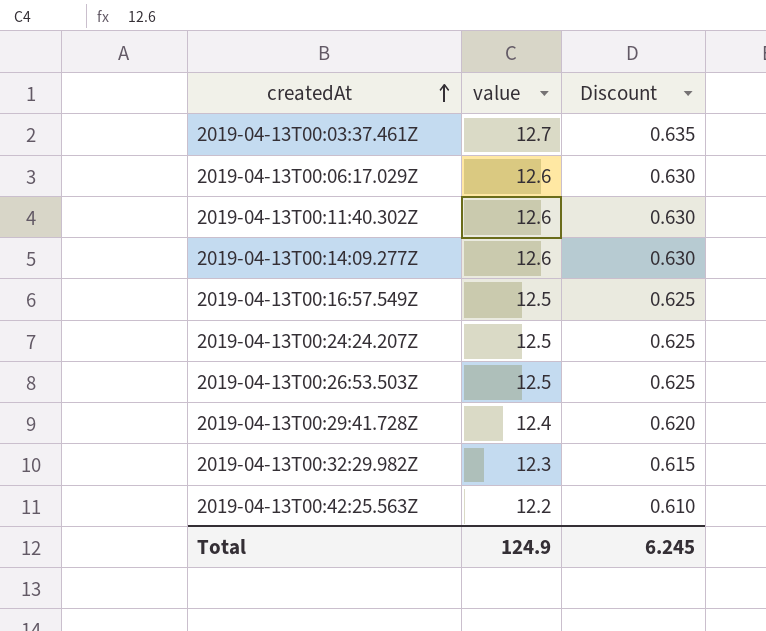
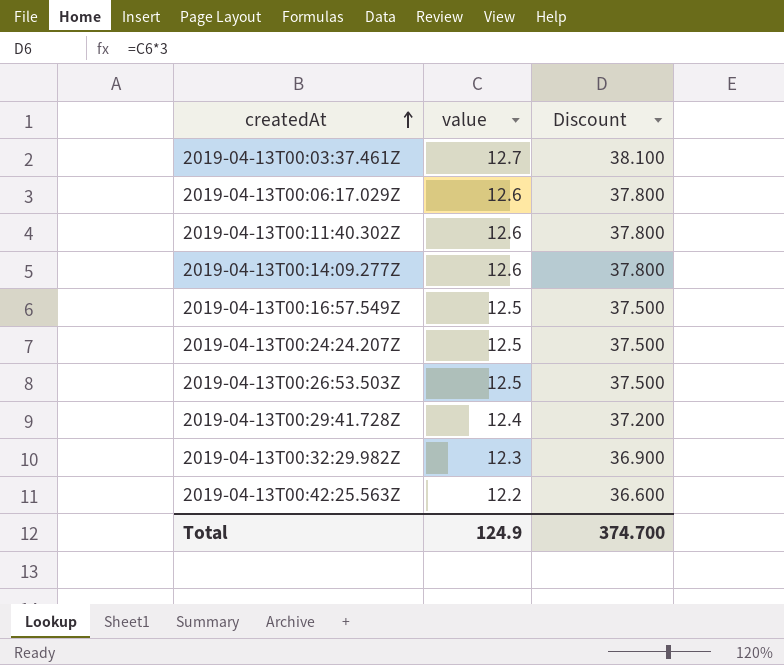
column Discount | formula: [value] * 0.05 -> [value] * 3
Total | Discount: 6.245 -> 374.700

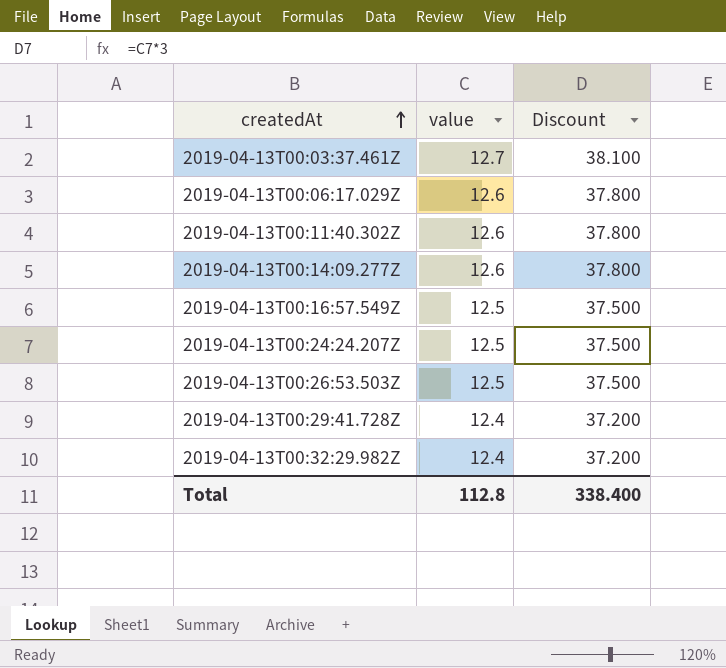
row 2019-04-13T00:42:25.563Z: 12.2 | 36.600 -> none
2019-04-13T00:32:29.982Z | value: 12.3 -> 12.4
2019-04-13T00:32:29.982Z | Discount: 36.900 -> 37.200
Total | value: 124.9 -> 112.8
Total | Discount: 374.700 -> 338.400

